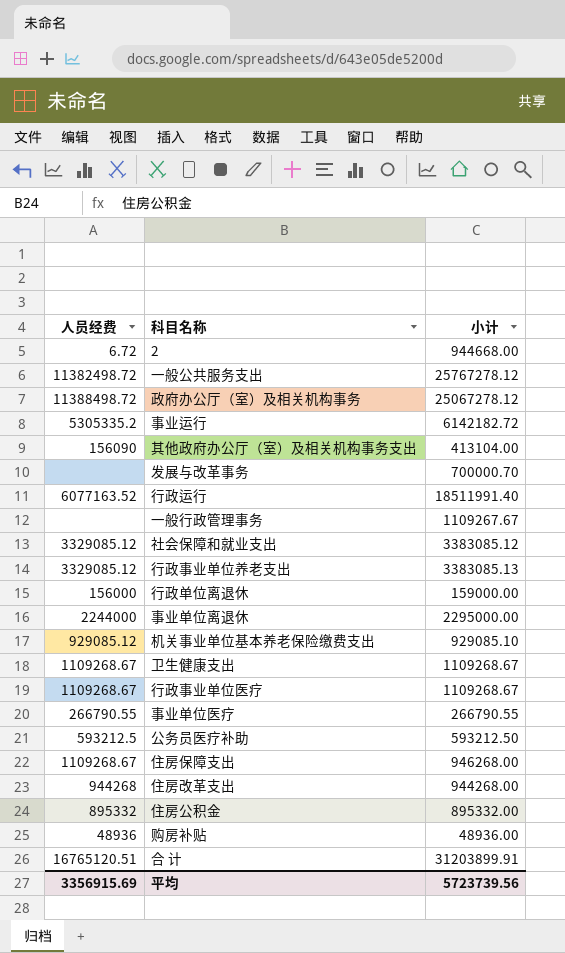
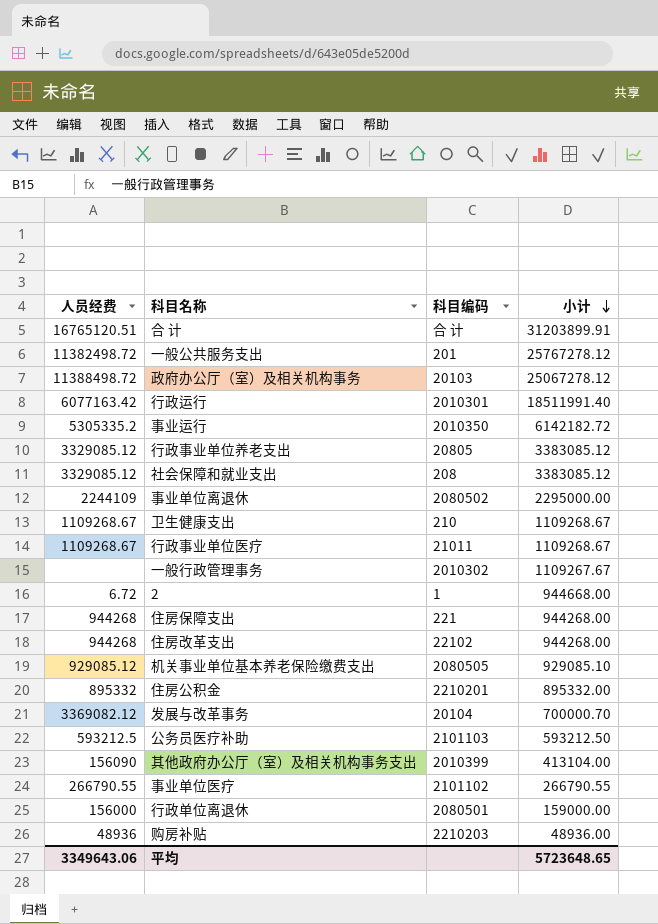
row order: none -> 小计 descending
column 科目编码 | position: none -> 3
行政运行 | 人员经费: 6077163.52 -> 6077163.42
行政事业单位养老支出 | 小计: 3383085.13 -> 3383085.12
事业单位离退休 | 人员经费: 2244000 -> 2244109
住房保障支出 | 人员经费: 1109268.67 -> 944268
住房保障支出 | 小计: 946268.00 -> 944268.00
发展与改革事务 | 人员经费: none -> 3369082.12
平均 | 人员经费: 3356915.69 -> 3349643.06
平均 | 小计: 5723739.56 -> 5723648.65

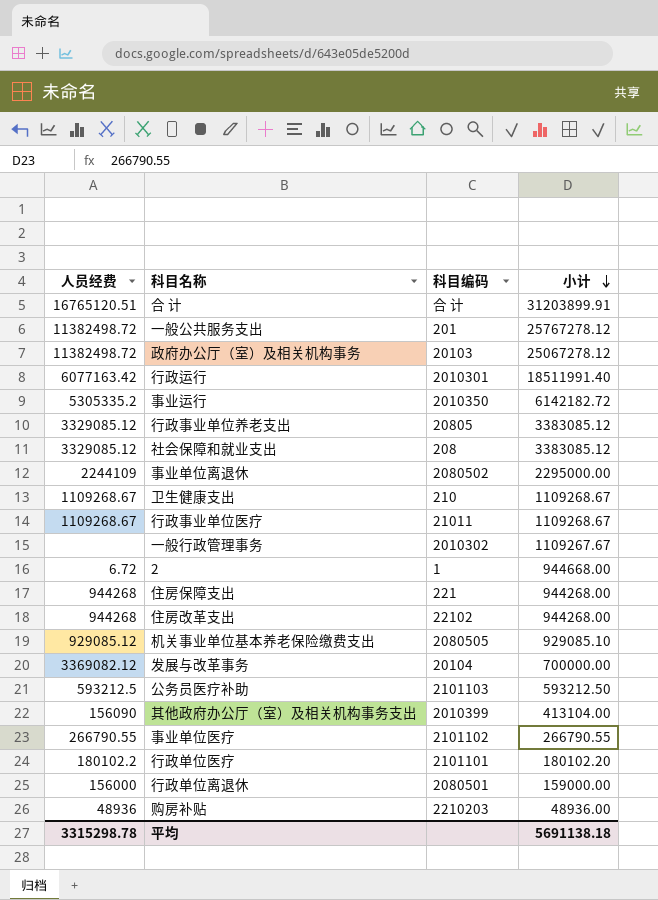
row 住房公积金: 895332 | 2210201 | 895332.00 -> none
政府办公厅（室）及相关机构事务 | 人员经费: 11388498.72 -> 11382498.72
发展与改革事务 | 小计: 700000.70 -> 700000.00
row 行政单位医疗: none -> 180102.2 | 2101101 | 180102.20
平均 | 人员经费: 3349643.06 -> 3315298.78
平均 | 小计: 5723648.65 -> 5691138.18

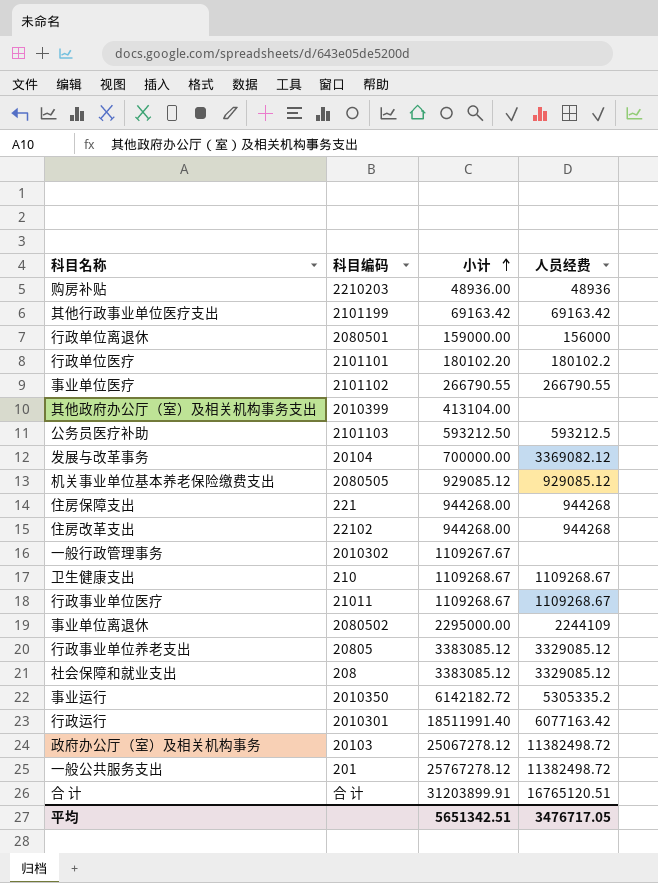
row order: 小计 descending -> 小计 ascending
column 人员经费 | position: 1 -> 4
row 2: 6.72 | 1 | 944668.00 -> none
row 其他行政事业单位医疗支出: none -> 2101199 | 69163.42 | 69163.42
其他政府办公厅（室）及相关机构事务支出 | 人员经费: 156090 -> none
机关事业单位基本养老保险缴费支出 | 小计: 929085.10 -> 929085.12
平均 | 小计: 5691138.18 -> 5651342.51
平均 | 人员经费: 3315298.78 -> 3476717.05

